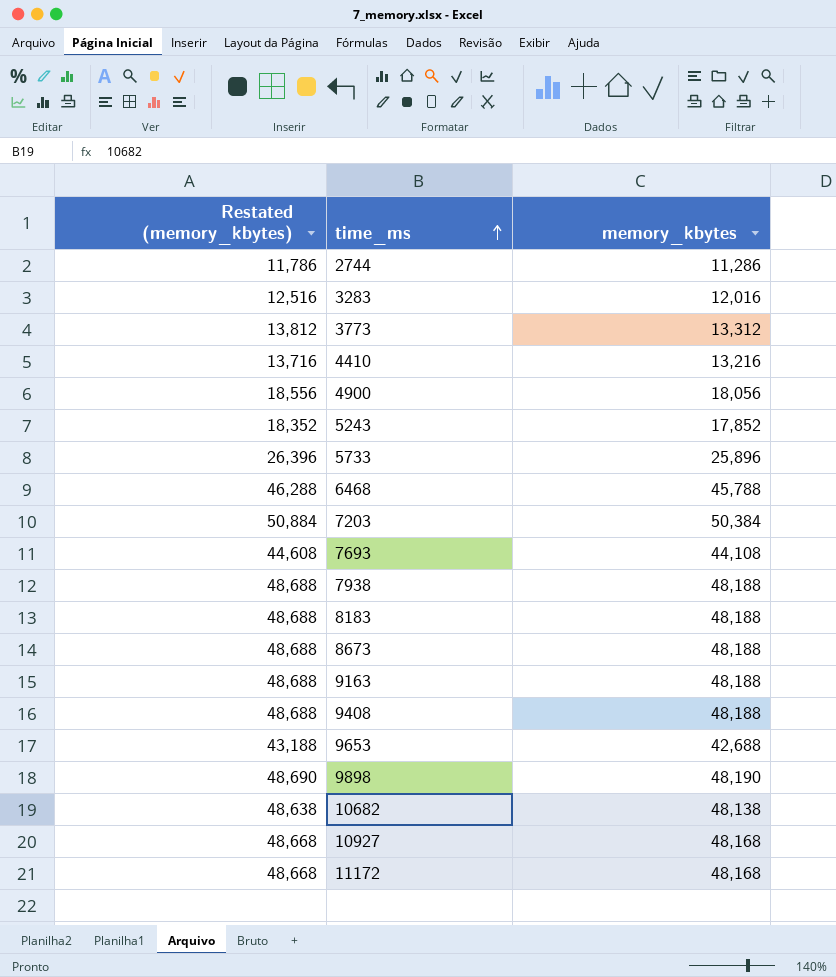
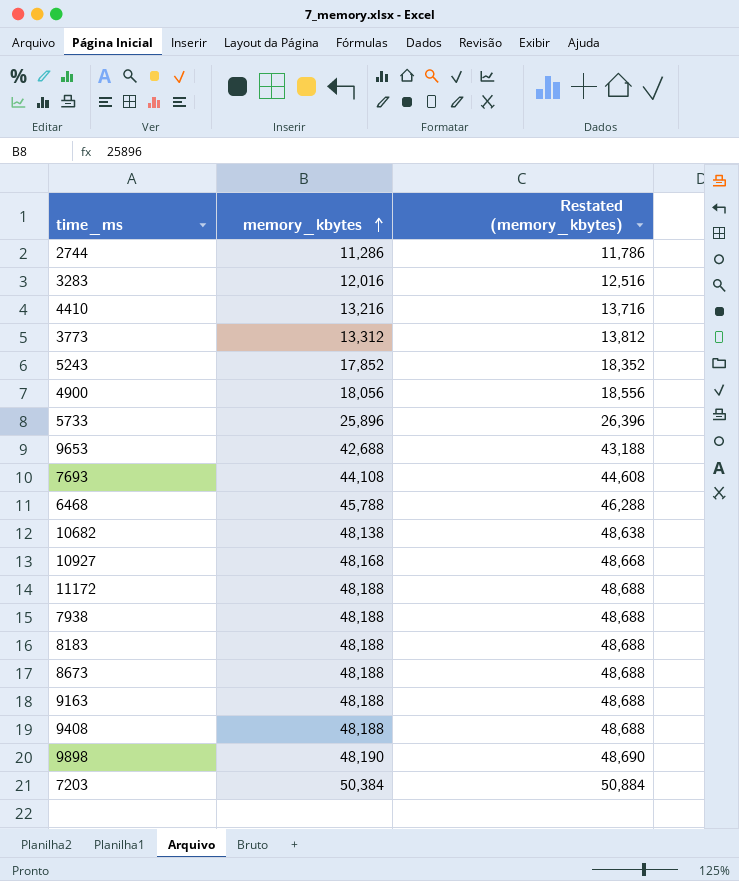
row order: time_ms ascending -> memory_kbytes ascending
column Restated (memory_kbytes) | position: 1 -> 3
11172 | memory_kbytes: 48,168 -> 48,188
11172 | Restated (memory_kbytes): 48,668 -> 48,688

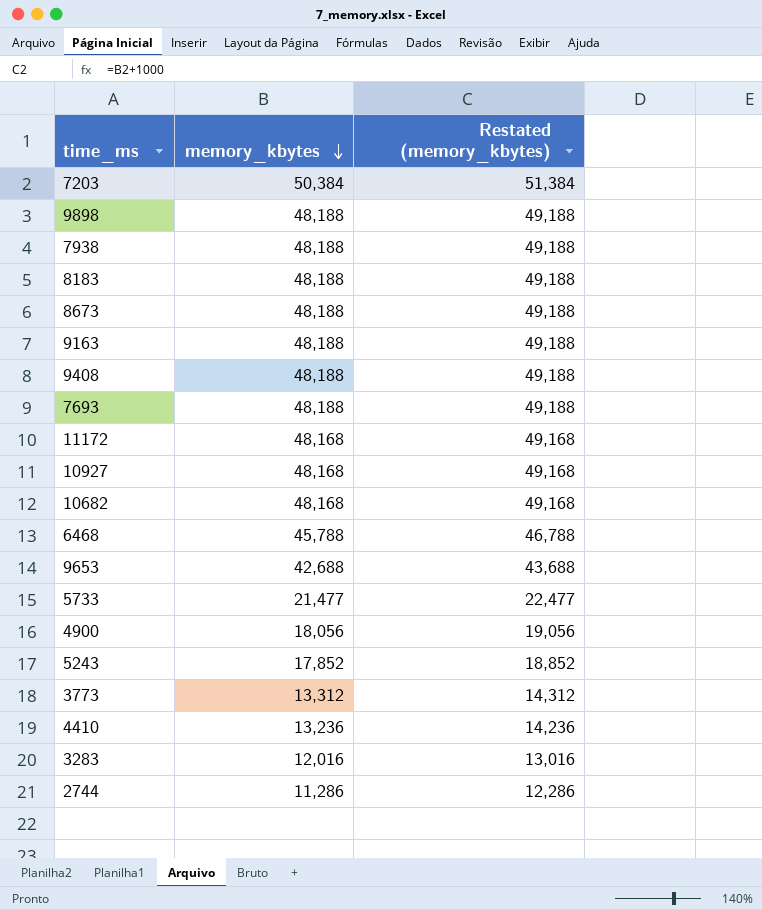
row order: memory_kbytes ascending -> memory_kbytes descending
column Restated (memory_kbytes) | formula: [memory_kbytes] + 500 -> [memory_kbytes] + 1000
9898 | memory_kbytes: 48,190 -> 48,188
7693 | memory_kbytes: 44,108 -> 48,188
11172 | memory_kbytes: 48,188 -> 48,168
10682 | memory_kbytes: 48,138 -> 48,168
5733 | memory_kbytes: 25,896 -> 21,477
4410 | memory_kbytes: 13,216 -> 13,236

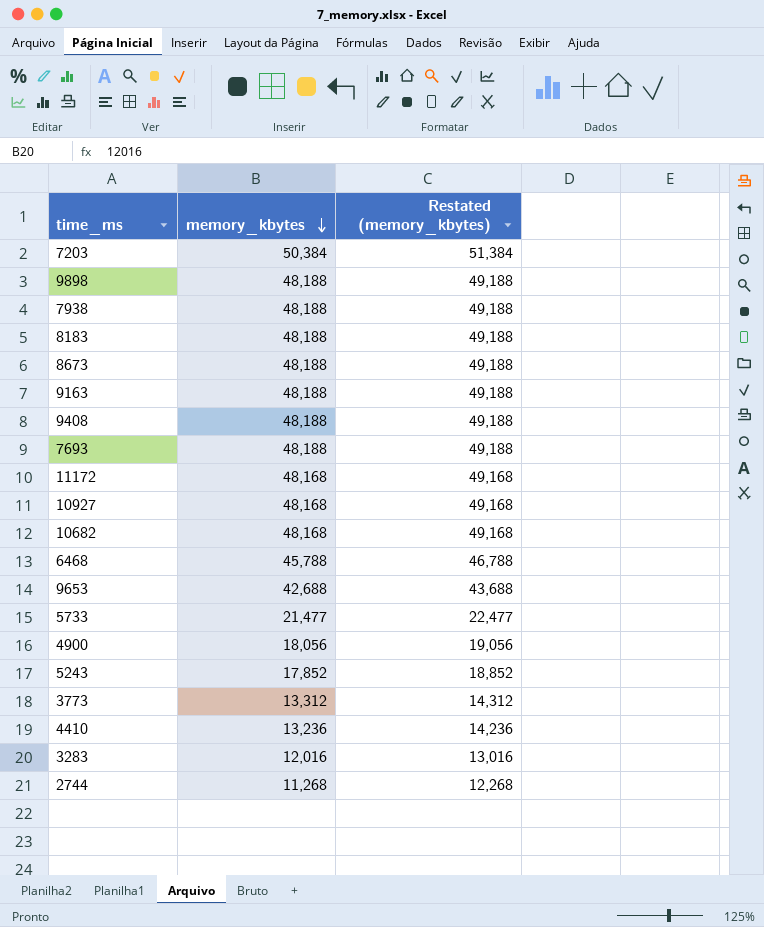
2744 | memory_kbytes: 11,286 -> 11,268
2744 | Restated (memory_kbytes): 12,286 -> 12,268

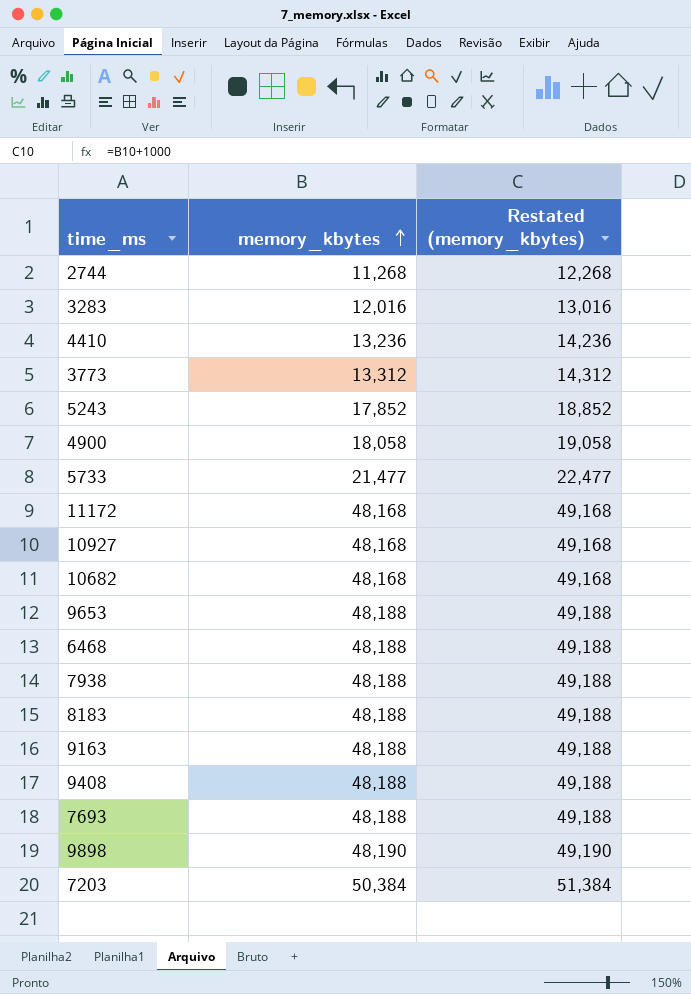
row order: memory_kbytes descending -> memory_kbytes ascending
row 8673: 48,188 | 49,188 -> none
4900 | memory_kbytes: 18,056 -> 18,058
4900 | Restated (memory_kbytes): 19,056 -> 19,058
9653 | memory_kbytes: 42,688 -> 48,188
9653 | Restated (memory_kbytes): 43,688 -> 49,188
6468 | memory_kbytes: 45,788 -> 48,188
6468 | Restated (memory_kbytes): 46,788 -> 49,188
9898 | memory_kbytes: 48,188 -> 48,190
9898 | Restated (memory_kbytes): 49,188 -> 49,190

